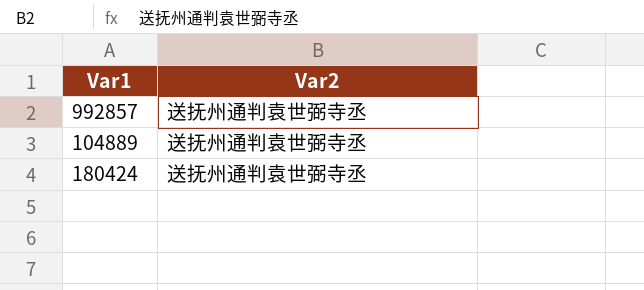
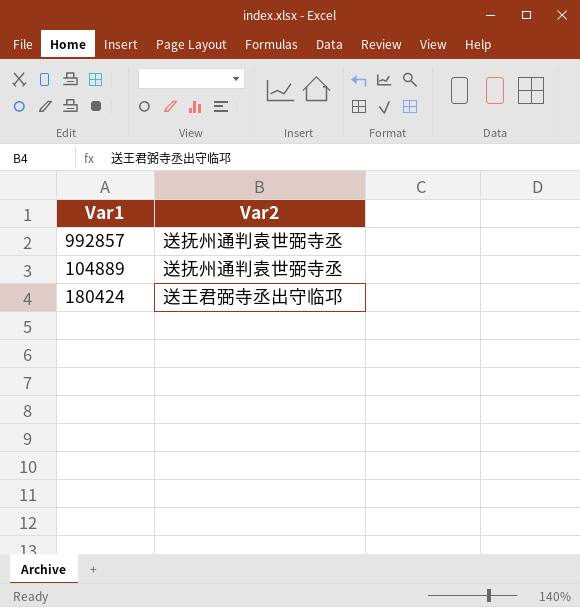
180424 | Var2: 送抚州通判袁世弼寺丞 -> 送王君弼寺丞出守临邛

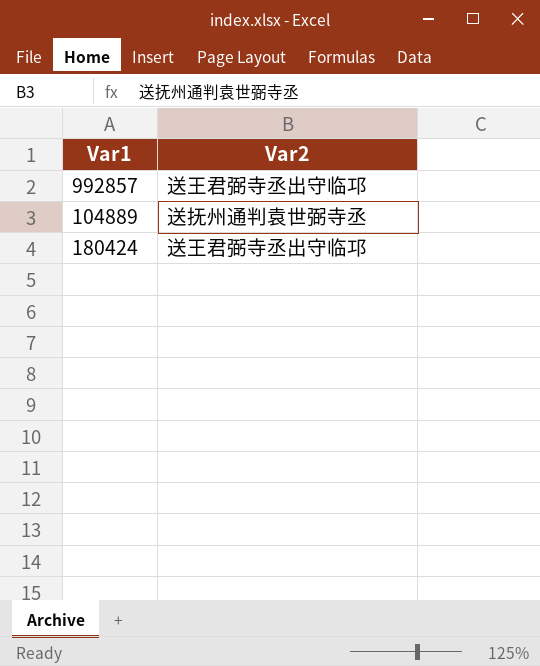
992857 | Var2: 送抚州通判袁世弼寺丞 -> 送王君弼寺丞出守临邛

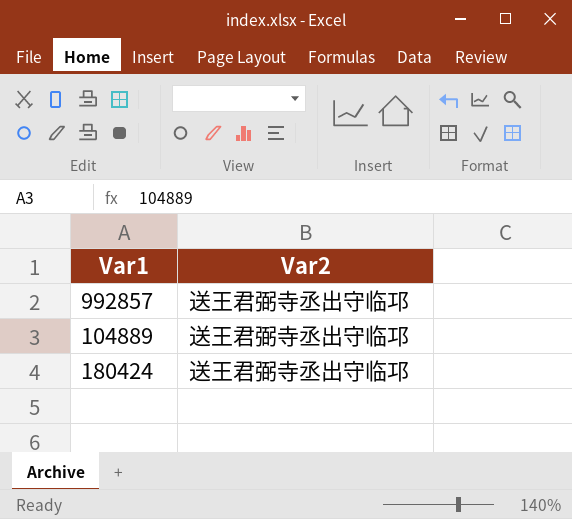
104889 | Var2: 送抚州通判袁世弼寺丞 -> 送王君弼寺丞出守临邛

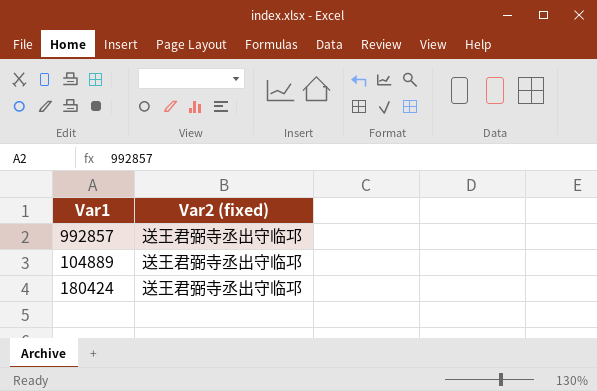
column name: Var2 -> Var2 (fixed)

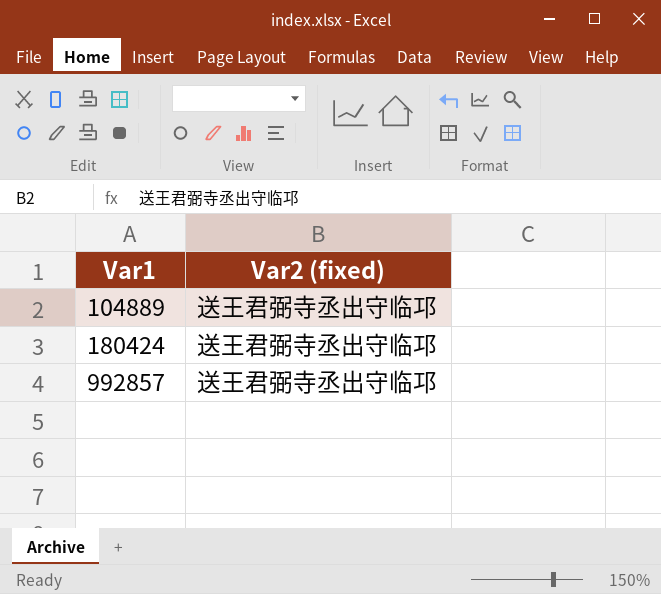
row order: none -> Var1 ascending

